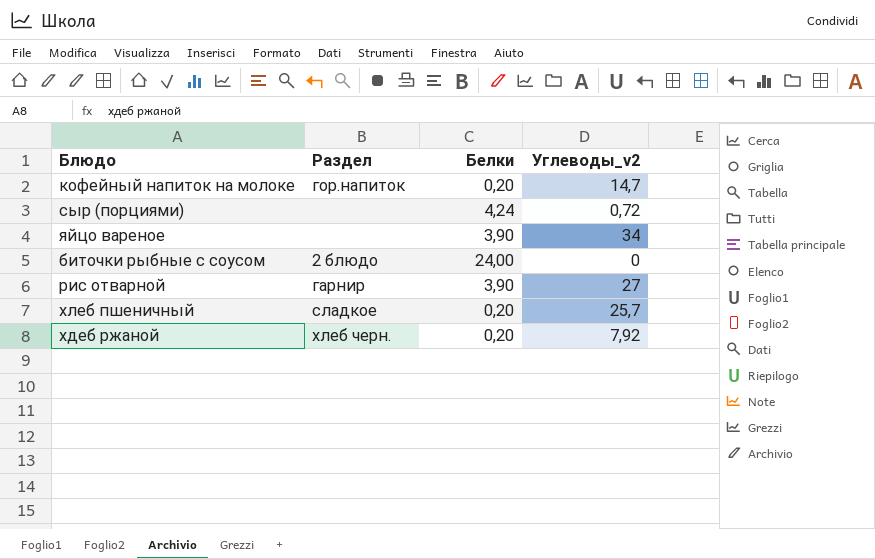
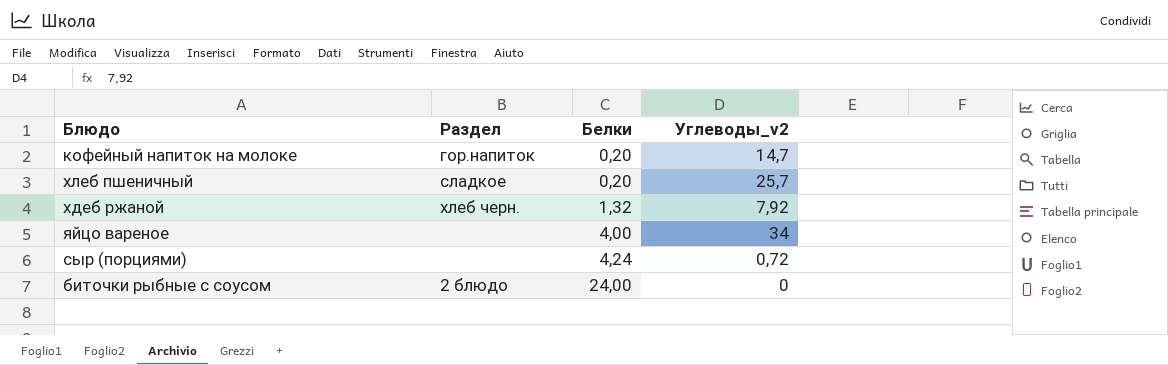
row order: none -> Белки ascending
row рис отварной: гарнир | 3,90 | 27 -> none
хдеб ржаной | Белки: 0,20 -> 1,32
яйцо вареное | Белки: 3,90 -> 4,00

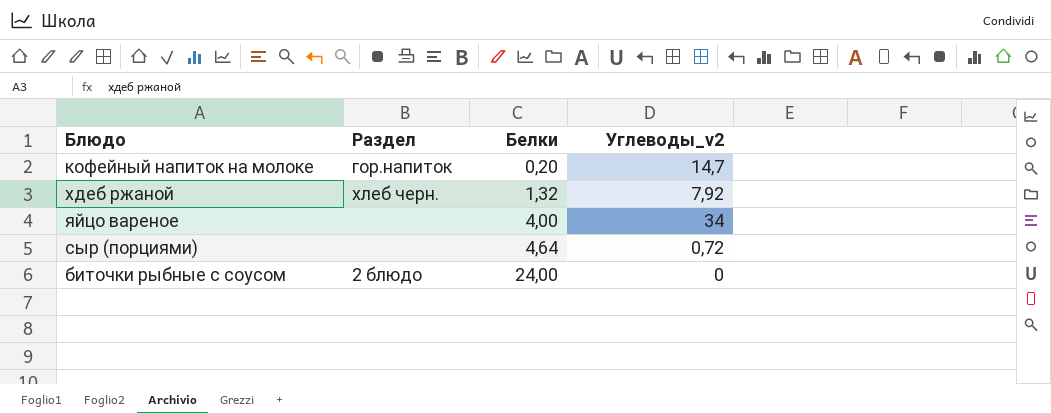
row хлеб пшеничный: сладкое | 0,20 | 25,7 -> none
сыр (порциями) | Белки: 4,24 -> 4,64

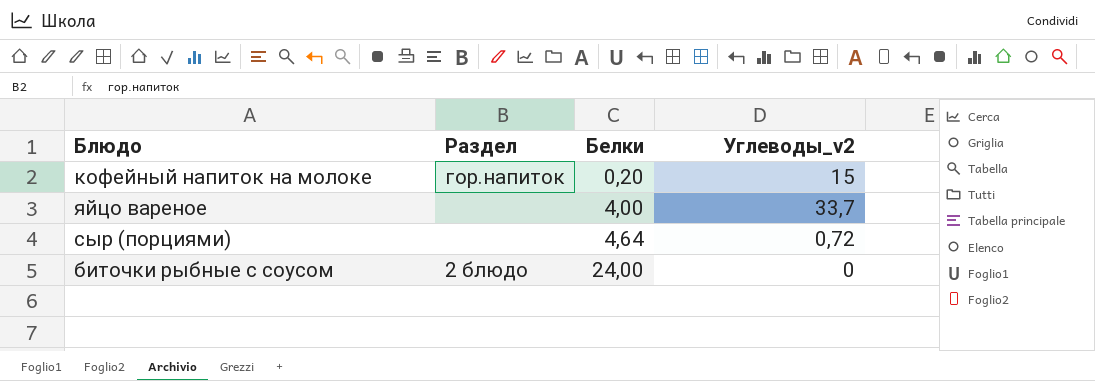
row хдеб ржаной: хлеб черн. | 1,32 | 7,92 -> none
кофейный напиток на молоке | Углеводы_v2: 14,7 -> 15
яйцо вареное | Углеводы_v2: 34 -> 33,7

